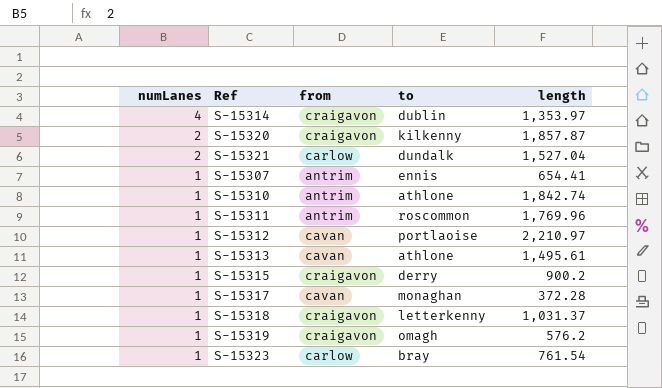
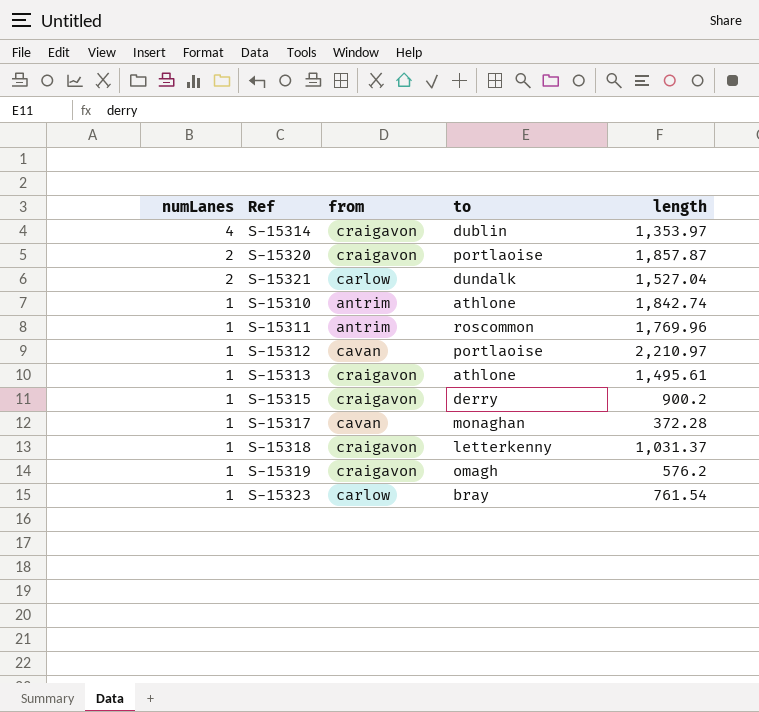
row S-15307: 1 | antrim | ennis | 654.41 -> none
S-15320 | to: kilkenny -> portlaoise
S-15313 | from: cavan -> craigavon

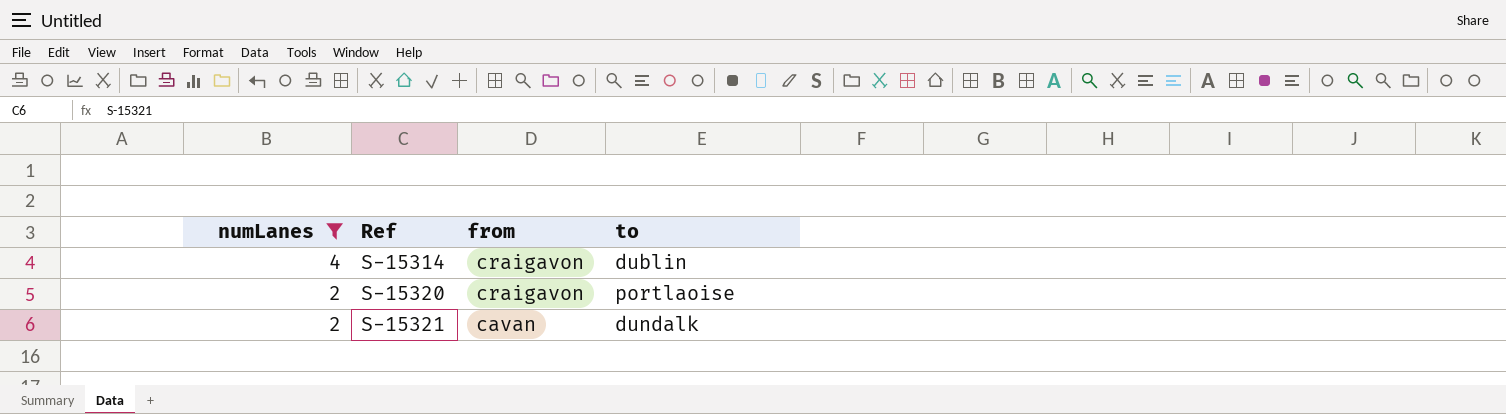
filter: none -> numLanes != 1
column length | position: 5 -> none
S-15321 | from: carlow -> cavan

